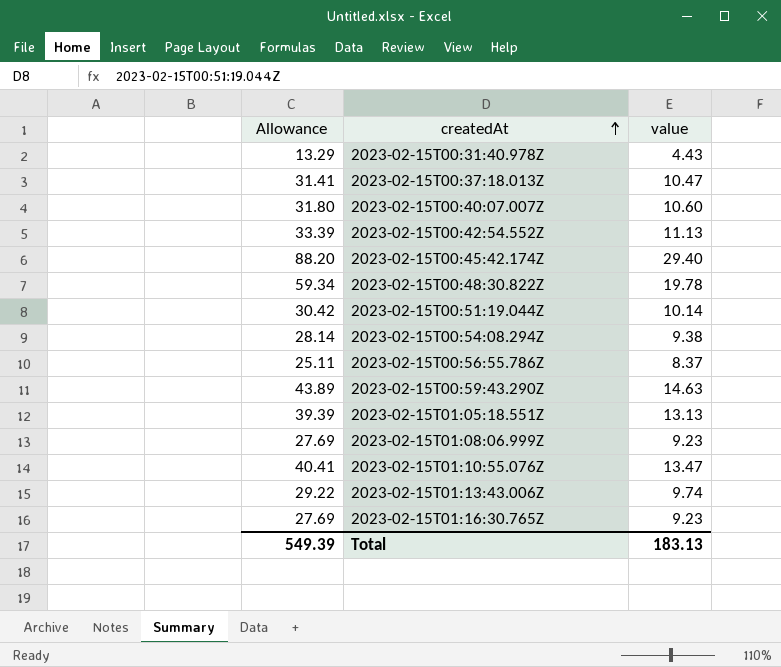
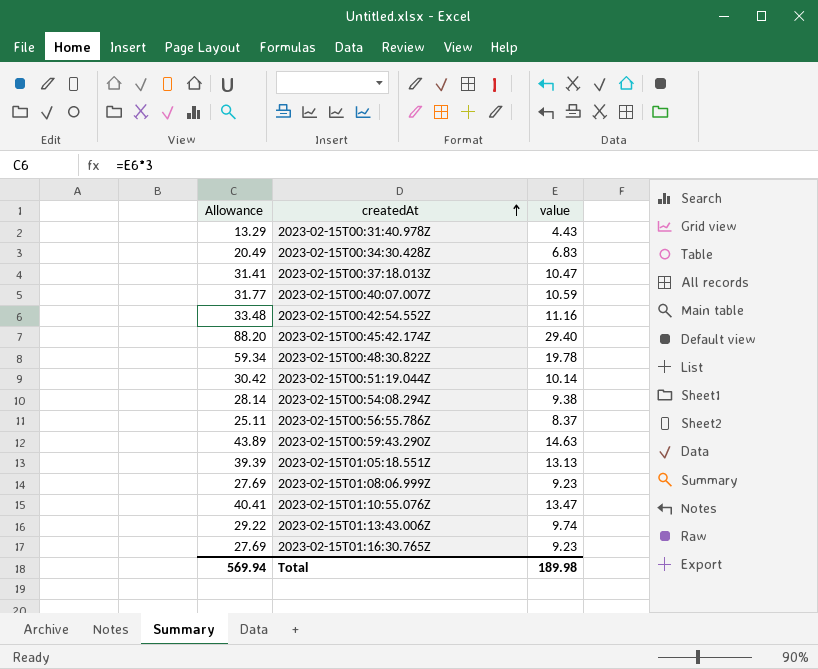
row 2023-02-15T00:34:30.428Z: none -> 20.49 | 6.83
2023-02-15T00:40:07.007Z | Allowance: 31.80 -> 31.77
2023-02-15T00:40:07.007Z | value: 10.60 -> 10.59
2023-02-15T00:42:54.552Z | Allowance: 33.39 -> 33.48
2023-02-15T00:42:54.552Z | value: 11.13 -> 11.16
Total | Allowance: 549.39 -> 569.94
Total | value: 183.13 -> 189.98

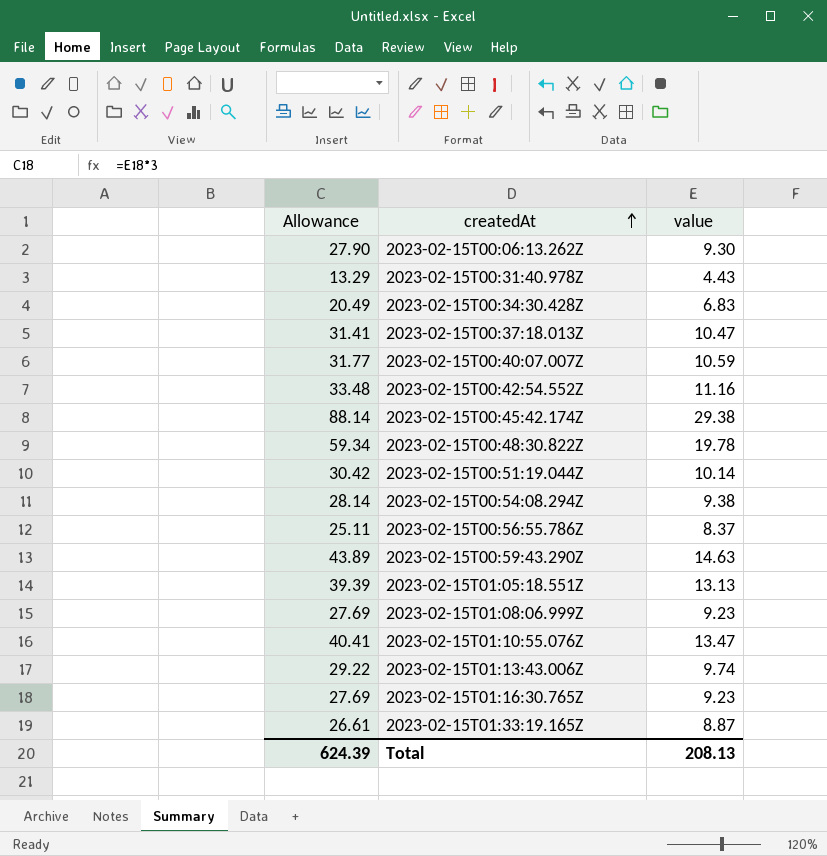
row 2023-02-15T00:06:13.262Z: none -> 27.90 | 9.30
2023-02-15T00:45:42.174Z | Allowance: 88.20 -> 88.14
2023-02-15T00:45:42.174Z | value: 29.40 -> 29.38
row 2023-02-15T01:33:19.165Z: none -> 26.61 | 8.87
Total | Allowance: 569.94 -> 624.39
Total | value: 189.98 -> 208.13

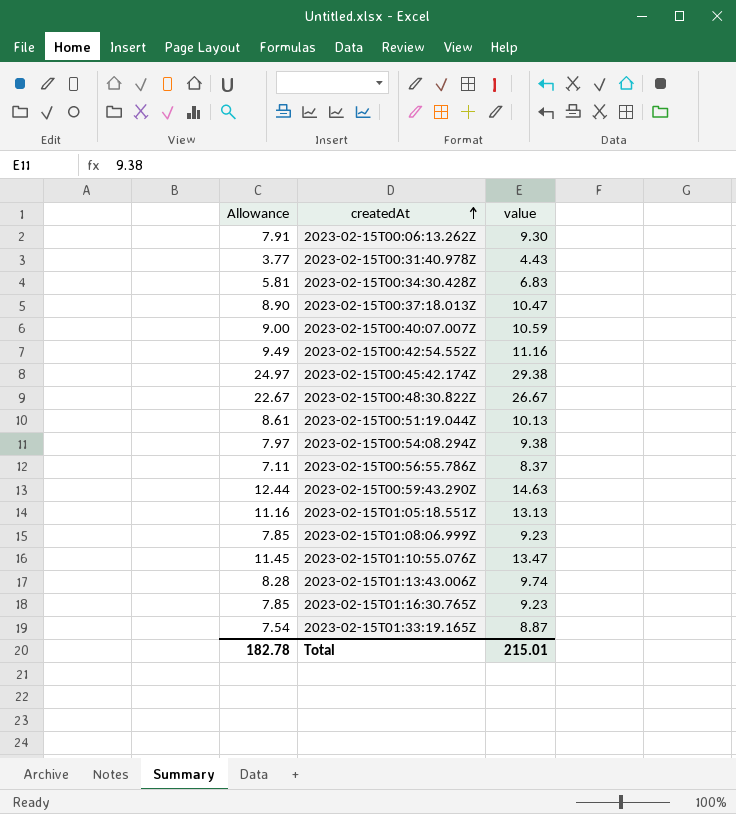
column Allowance | formula: [value] * 3 -> [value] * 0.85
2023-02-15T00:48:30.822Z | value: 19.78 -> 26.67
2023-02-15T00:51:19.044Z | value: 10.14 -> 10.13
Total | Allowance: 624.39 -> 182.78
Total | value: 208.13 -> 215.01

